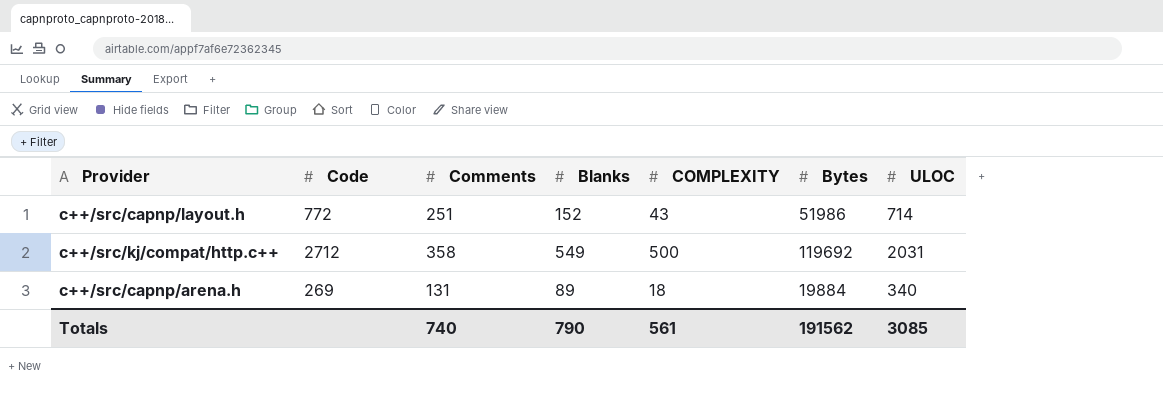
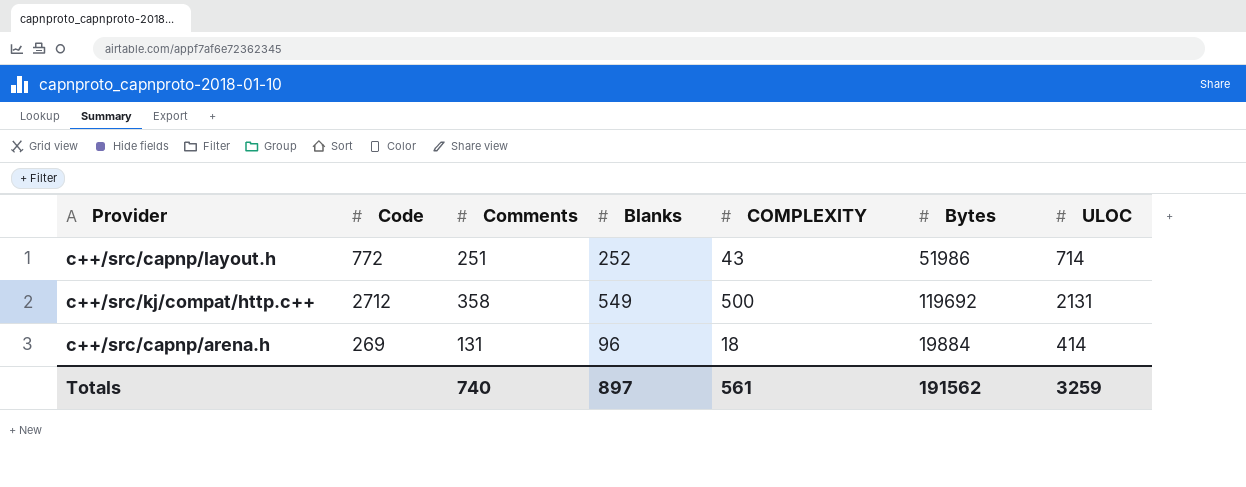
c++/src/capnp/layout.h | Blanks: 152 -> 252
c++/src/kj/compat/http.c++ | ULOC: 2031 -> 2131
c++/src/capnp/arena.h | Blanks: 89 -> 96
c++/src/capnp/arena.h | ULOC: 340 -> 414
Totals | Blanks: 790 -> 897
Totals | ULOC: 3085 -> 3259

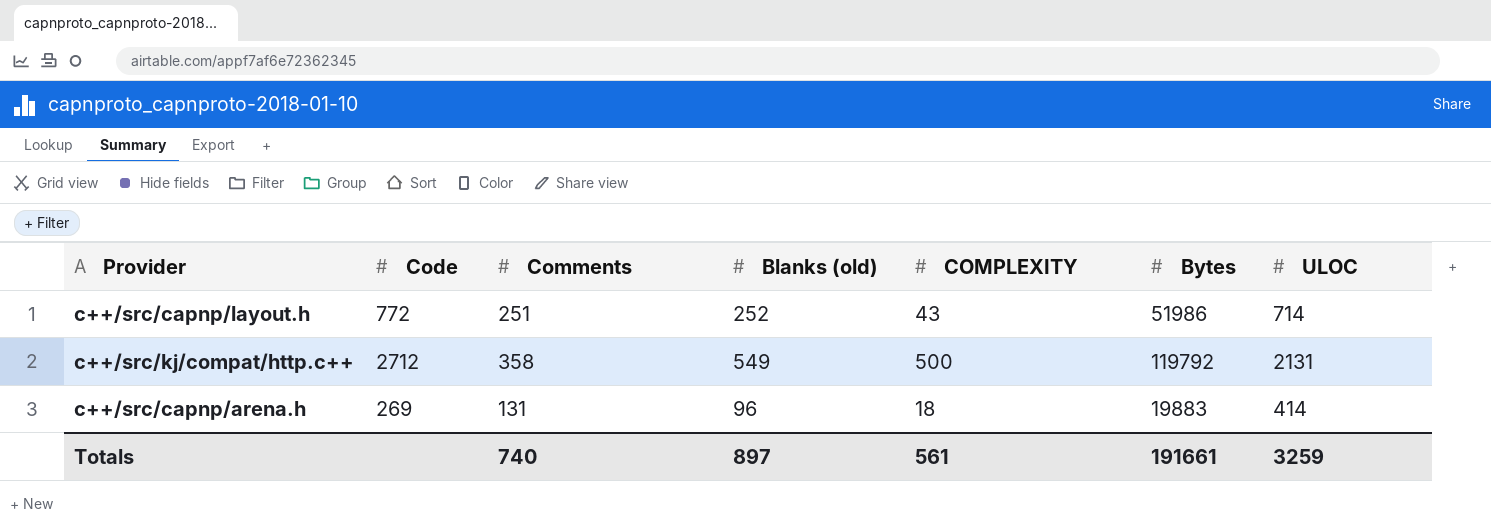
column name: Blanks -> Blanks (old)
c++/src/kj/compat/http.c++ | Bytes: 119692 -> 119792
c++/src/capnp/arena.h | Bytes: 19884 -> 19883
Totals | Bytes: 191562 -> 191661

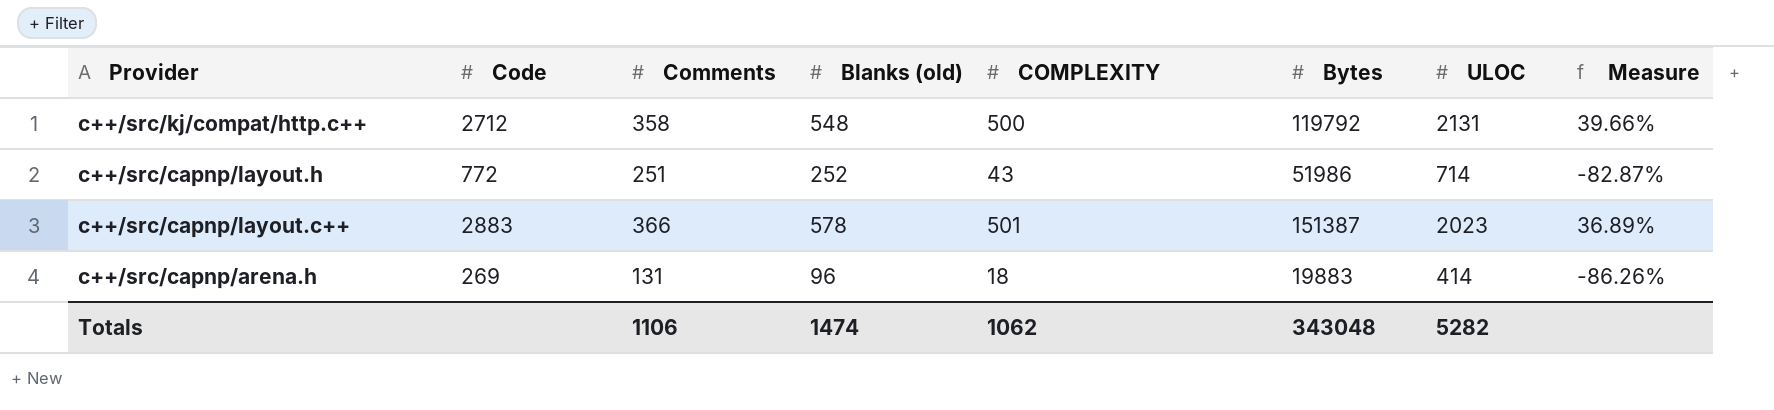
row order: none -> Provider descending
column Measure | formula: none -> ([COMPLEXITY] - [Comments]) / [Comments]
c++/src/kj/compat/http.c++ | Blanks (old): 549 -> 548
row c++/src/capnp/layout.c++: none -> 2883 | 366 | 578 | 501 | 151387 | 2023 | 36.89%
Totals | Comments: 740 -> 1106
Totals | Blanks (old): 897 -> 1474
Totals | COMPLEXITY: 561 -> 1062
Totals | Bytes: 191661 -> 343048
Totals | ULOC: 3259 -> 5282

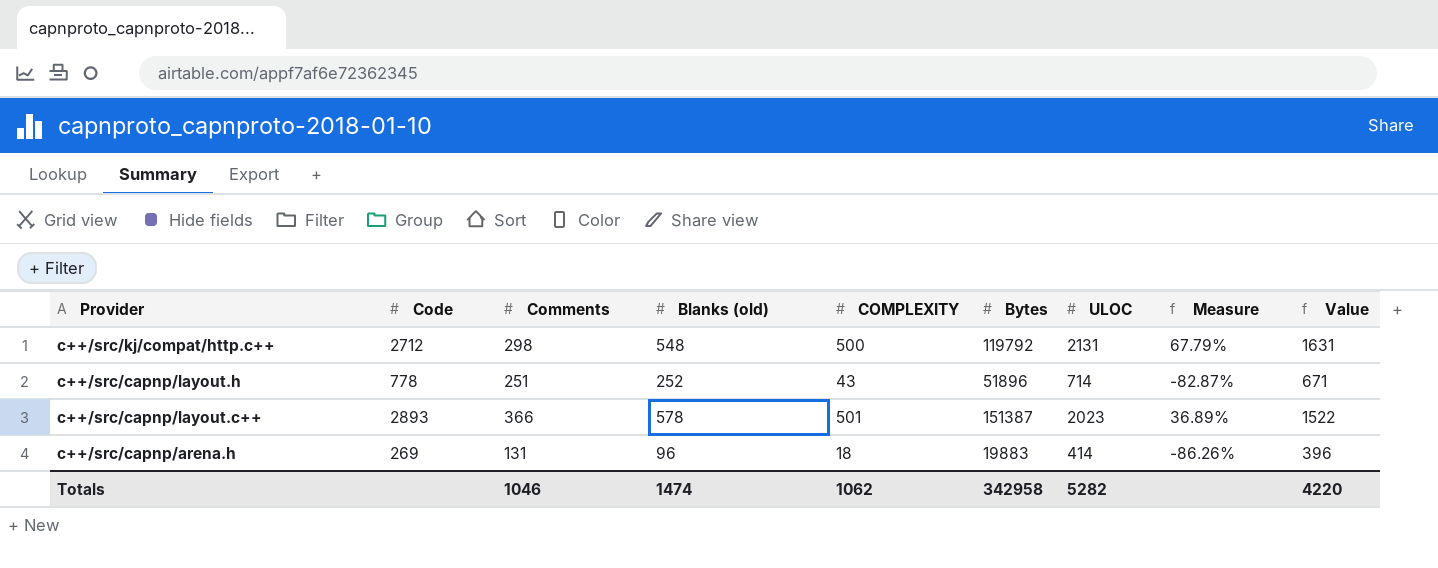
column Value | formula: none -> [ULOC] - [COMPLEXITY]
c++/src/kj/compat/http.c++ | Comments: 358 -> 298
c++/src/kj/compat/http.c++ | Measure: 39.66% -> 67.79%
c++/src/capnp/layout.h | Code: 772 -> 778
c++/src/capnp/layout.h | Bytes: 51986 -> 51896
c++/src/capnp/layout.c++ | Code: 2883 -> 2893
Totals | Comments: 1106 -> 1046
Totals | Bytes: 343048 -> 342958

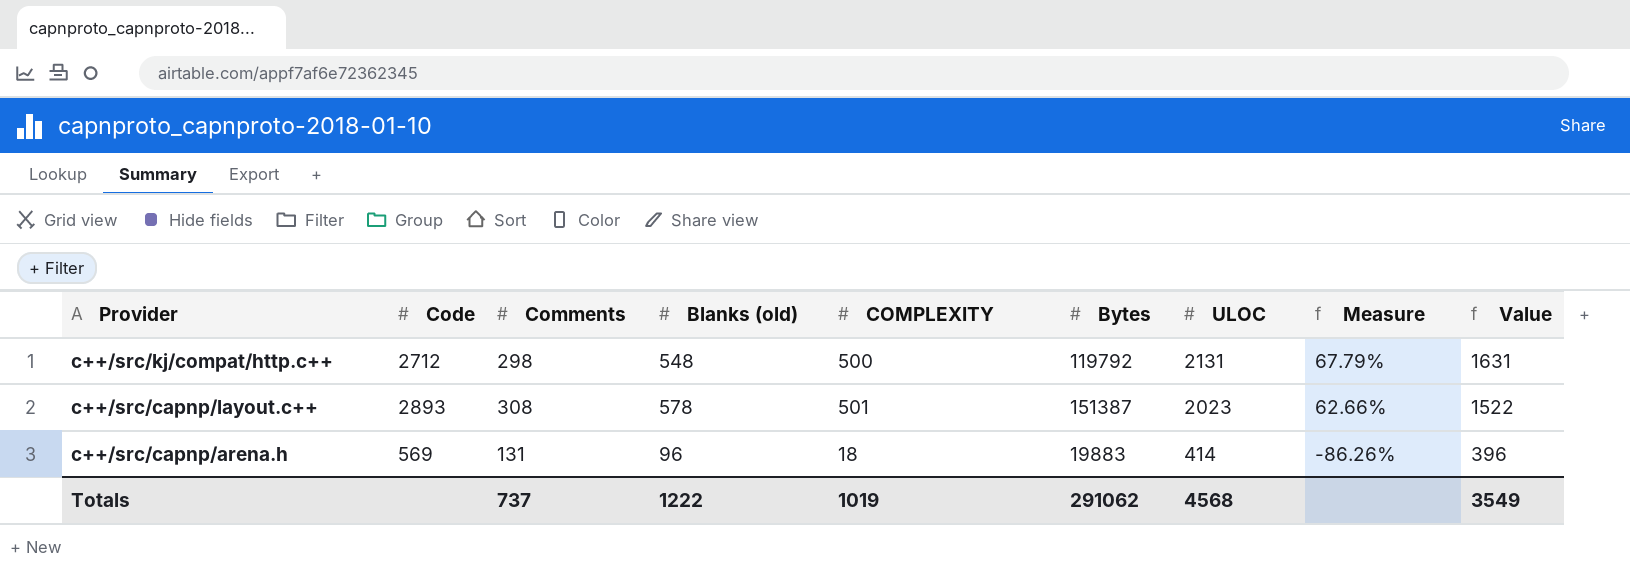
row c++/src/capnp/layout.h: 778 | 251 | 252 | 43 | 51896 | 714 | -82.87% | 671 -> none
c++/src/capnp/layout.c++ | Comments: 366 -> 308
c++/src/capnp/layout.c++ | Measure: 36.89% -> 62.66%
c++/src/capnp/arena.h | Code: 269 -> 569
Totals | Comments: 1046 -> 737
Totals | Blanks (old): 1474 -> 1222
Totals | COMPLEXITY: 1062 -> 1019
Totals | Bytes: 342958 -> 291062
Totals | ULOC: 5282 -> 4568
Totals | Value: 4220 -> 3549

